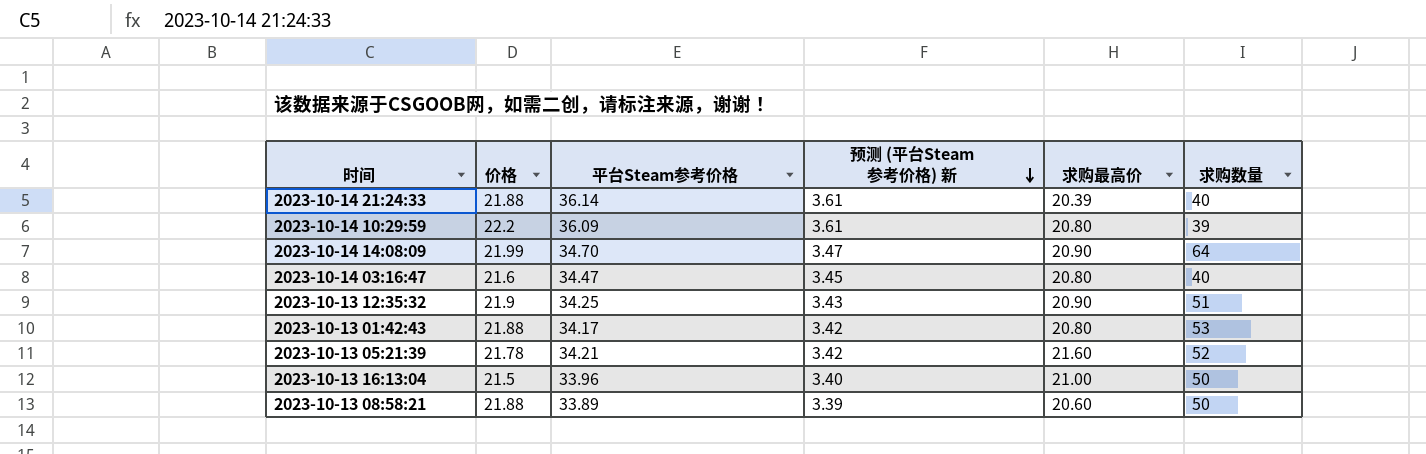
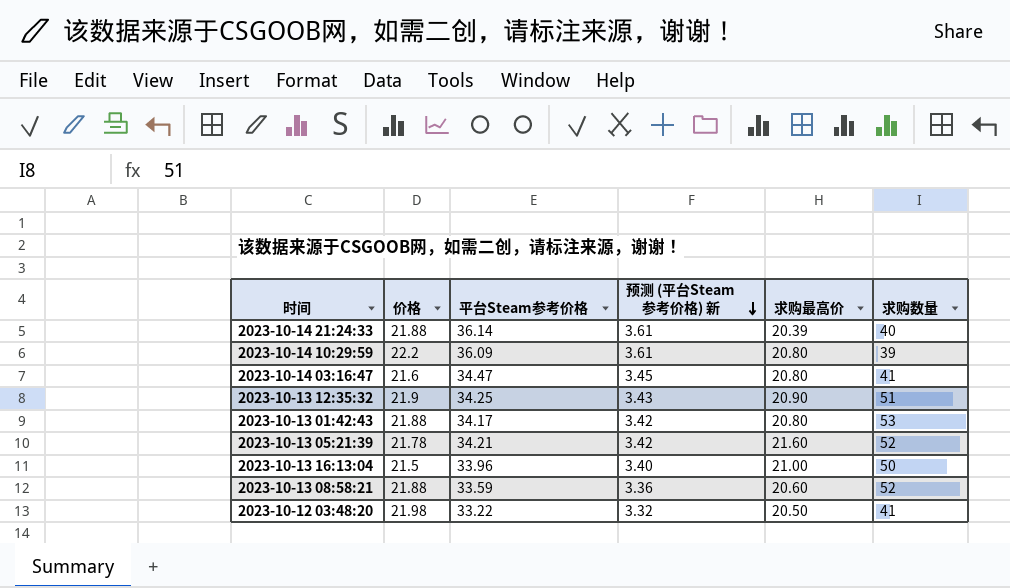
row 2023-10-14 14:08:09: 21.99 | 34.70 | 3.47 | 20.90 | 64 -> none
2023-10-14 03:16:47 | 求购数量: 40 -> 41
2023-10-13 08:58:21 | 平台Steam参考价格: 33.89 -> 33.59
2023-10-13 08:58:21 | 预测 (平台Steam参考价格) 新: 3.39 -> 3.36
2023-10-13 08:58:21 | 求购数量: 50 -> 52
row 2023-10-12 03:48:20: none -> 21.98 | 33.22 | 3.32 | 20.50 | 41

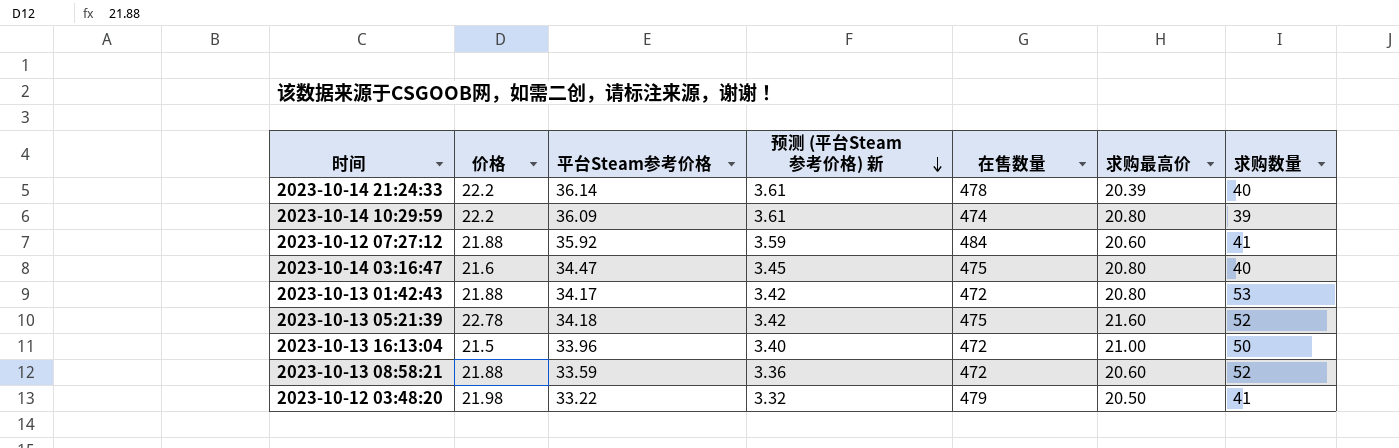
column 在售数量 | position: none -> 5
row 2023-10-13 12:35:32: 21.9 | 34.25 | 3.43 | 20.90 | 51 -> none
2023-10-14 21:24:33 | 价格: 21.88 -> 22.2
row 2023-10-12 07:27:12: none -> 21.88 | 35.92 | 3.59 | 484 | 20.60 | 41
2023-10-14 03:16:47 | 求购数量: 41 -> 40
2023-10-13 05:21:39 | 价格: 21.78 -> 22.78
2023-10-13 05:21:39 | 平台Steam参考价格: 34.21 -> 34.18

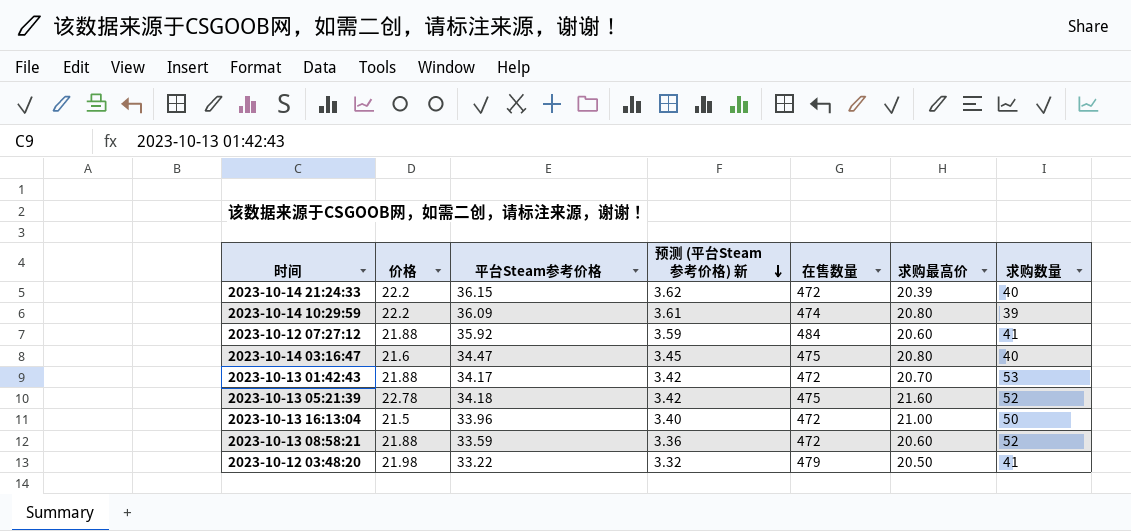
2023-10-14 21:24:33 | 平台Steam参考价格: 36.14 -> 36.15
2023-10-14 21:24:33 | 预测 (平台Steam参考价格) 新: 3.61 -> 3.62
2023-10-14 21:24:33 | 在售数量: 478 -> 472
2023-10-13 01:42:43 | 求购最高价: 20.80 -> 20.70

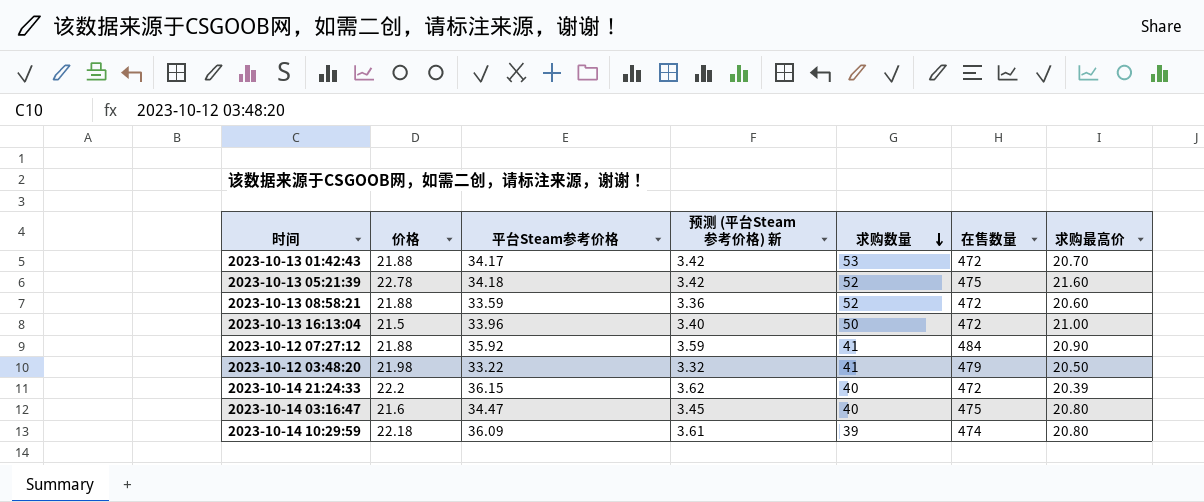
row order: 预测 (平台Steam参考价格) 新 descending -> 求购数量 descending
column 求购数量 | position: 7 -> 5
2023-10-12 07:27:12 | 求购最高价: 20.60 -> 20.90
2023-10-14 10:29:59 | 价格: 22.2 -> 22.18

